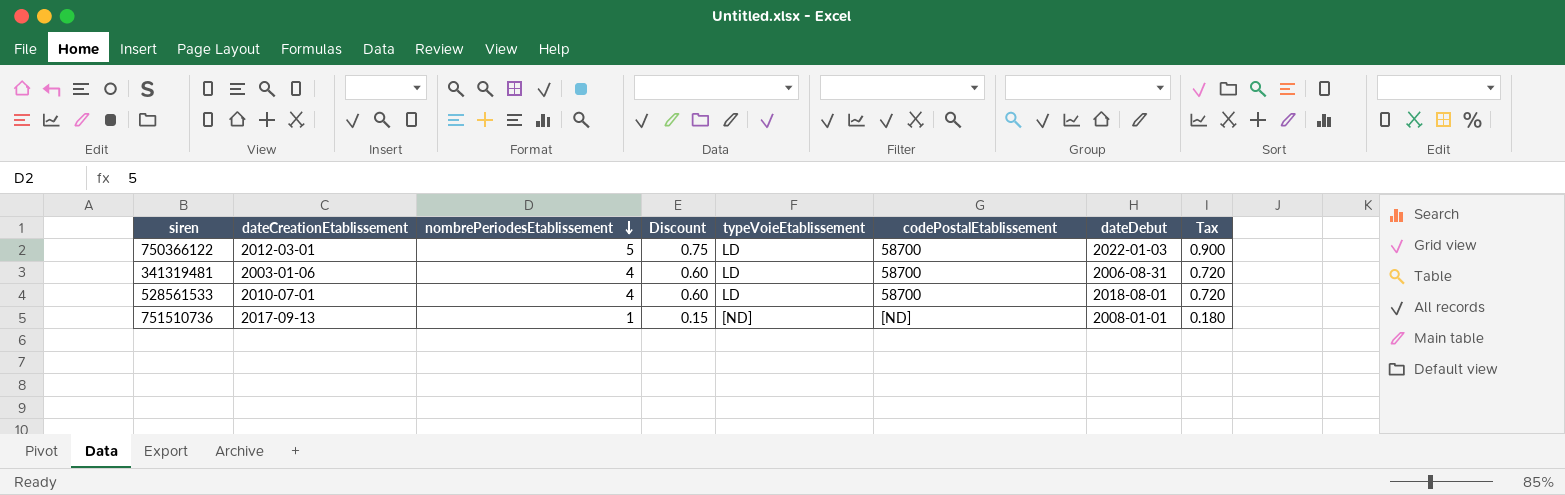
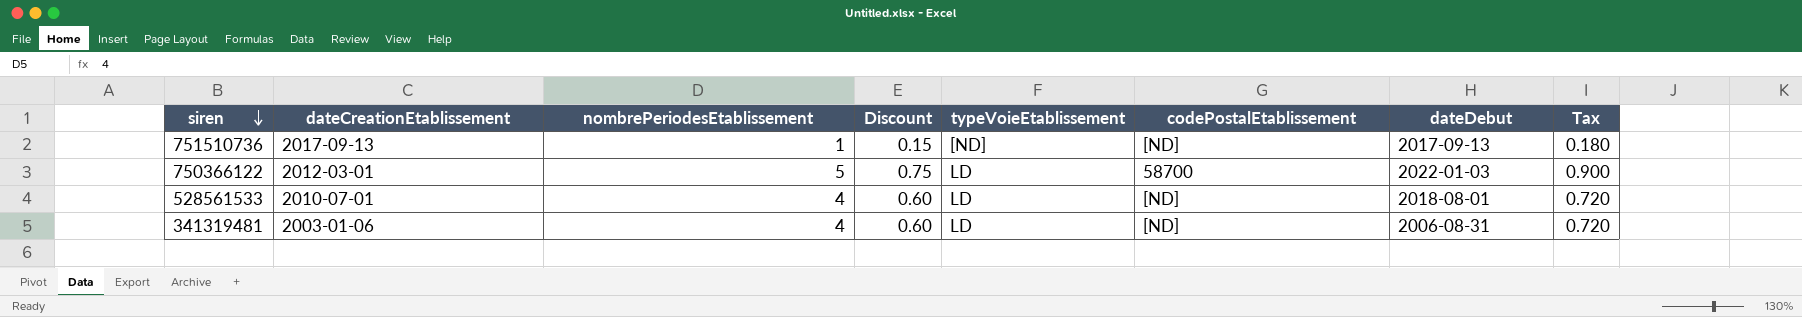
row order: nombrePeriodesEtablissement descending -> siren descending
751510736 | dateDebut: 2008-01-01 -> 2017-09-13
528561533 | codePostalEtablissement: 58700 -> [ND]
341319481 | codePostalEtablissement: 58700 -> [ND]

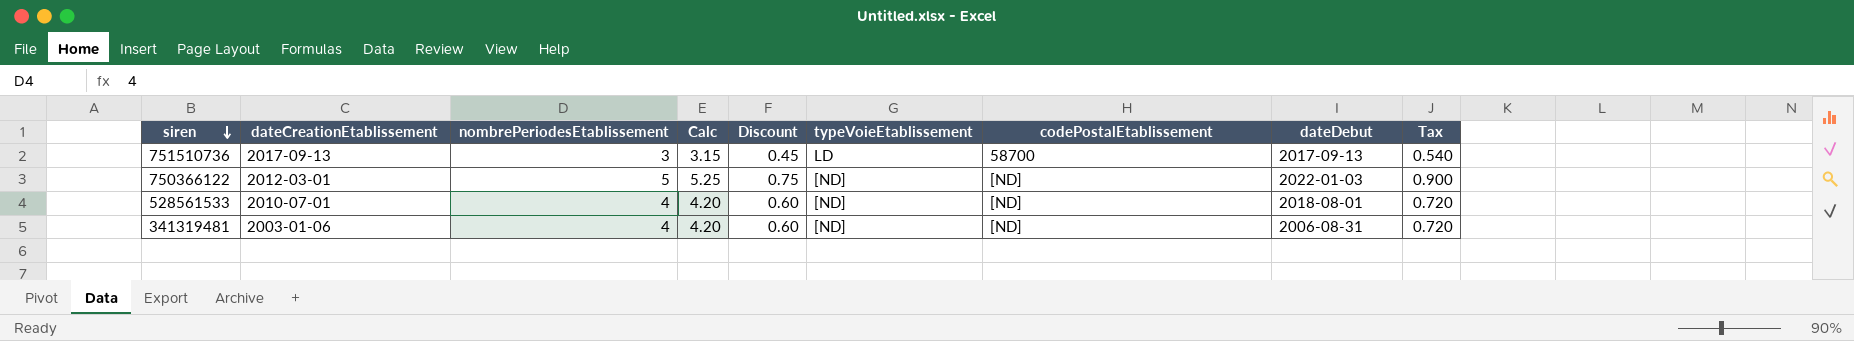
column Calc | formula: none -> [nombrePeriodesEtablissement] * 1.05
751510736 | nombrePeriodesEtablissement: 1 -> 3
751510736 | Discount: 0.15 -> 0.45
751510736 | typeVoieEtablissement: [ND] -> LD
751510736 | codePostalEtablissement: [ND] -> 58700
751510736 | Tax: 0.180 -> 0.540
750366122 | typeVoieEtablissement: LD -> [ND]
750366122 | codePostalEtablissement: 58700 -> [ND]
528561533 | typeVoieEtablissement: LD -> [ND]
341319481 | typeVoieEtablissement: LD -> [ND]

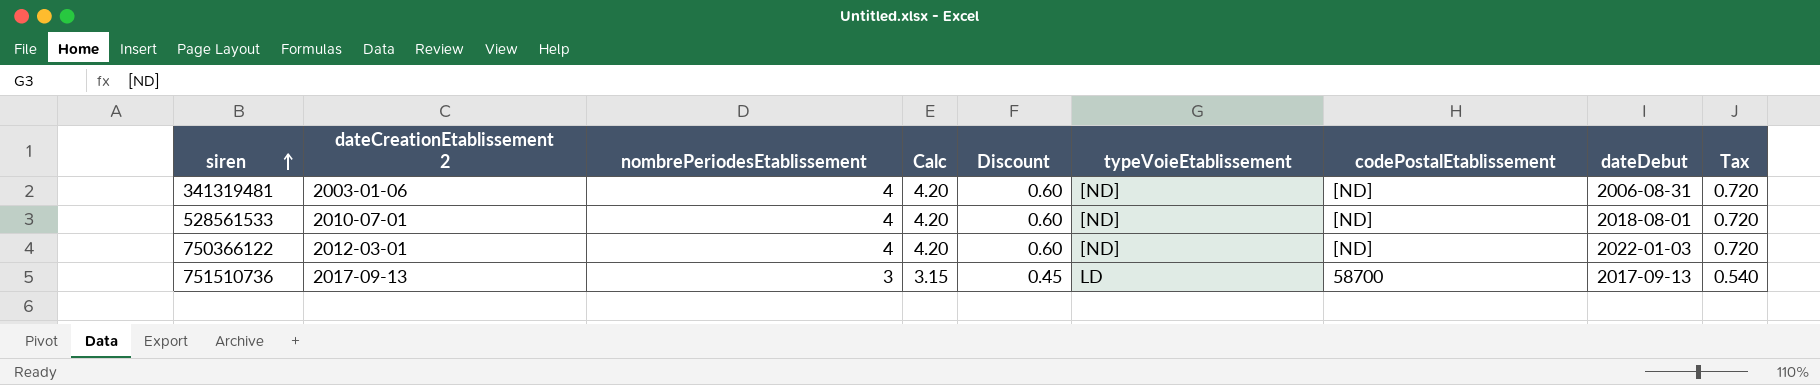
row order: siren descending -> siren ascending
column name: dateCreationEtablissement -> dateCreationEtablissement 2
750366122 | nombrePeriodesEtablissement: 5 -> 4
750366122 | Calc: 5.25 -> 4.20
750366122 | Discount: 0.75 -> 0.60
750366122 | Tax: 0.900 -> 0.720

